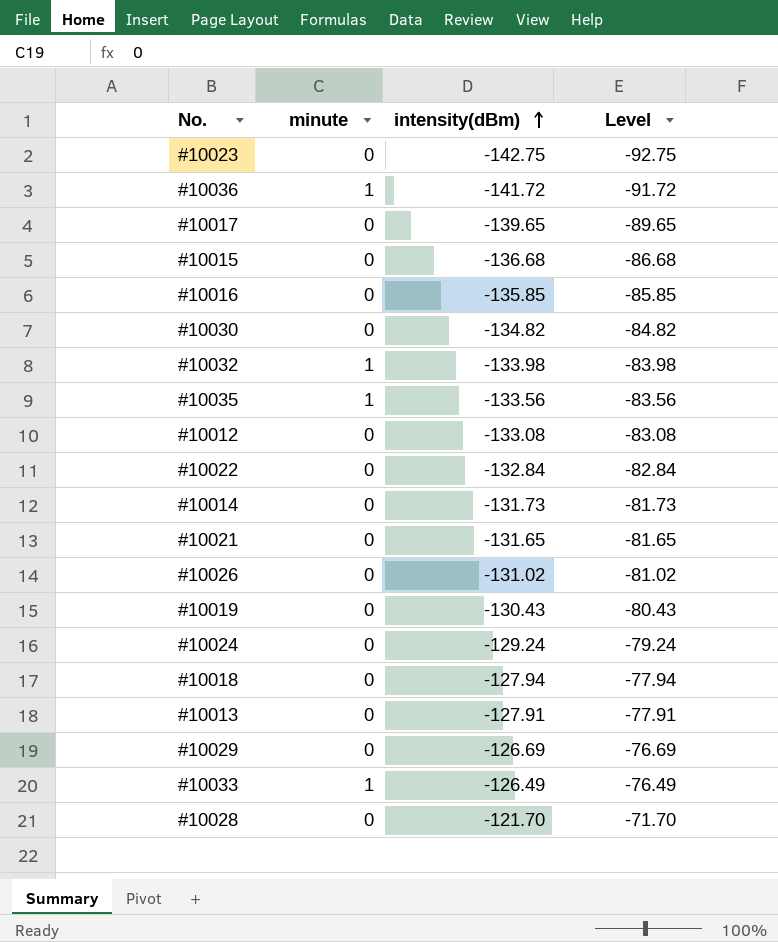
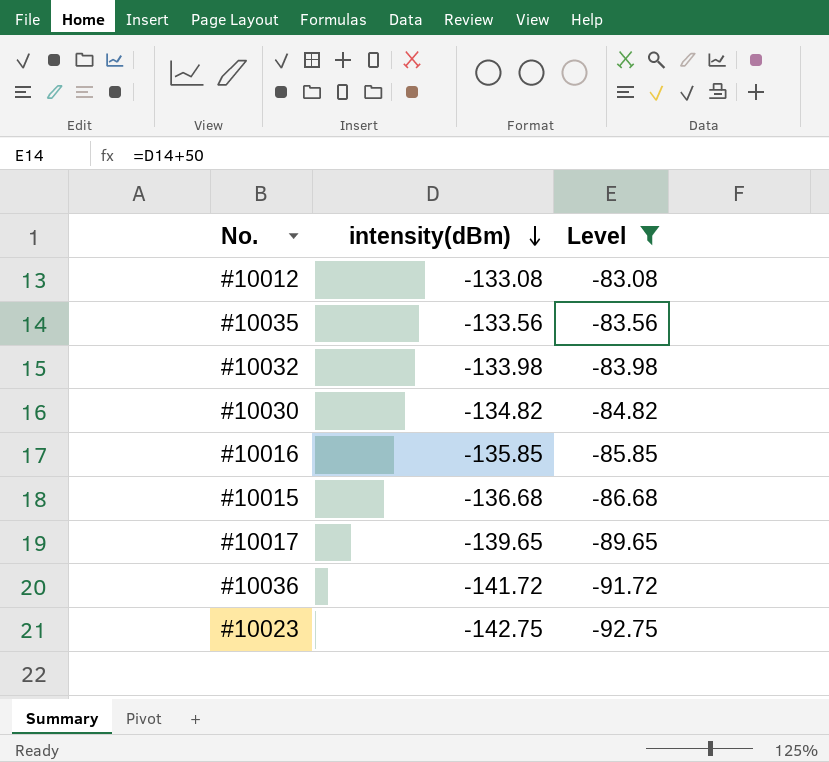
filter: none -> Level <= -83.08
row order: intensity(dBm) ascending -> intensity(dBm) descending
column minute | position: 2 -> none

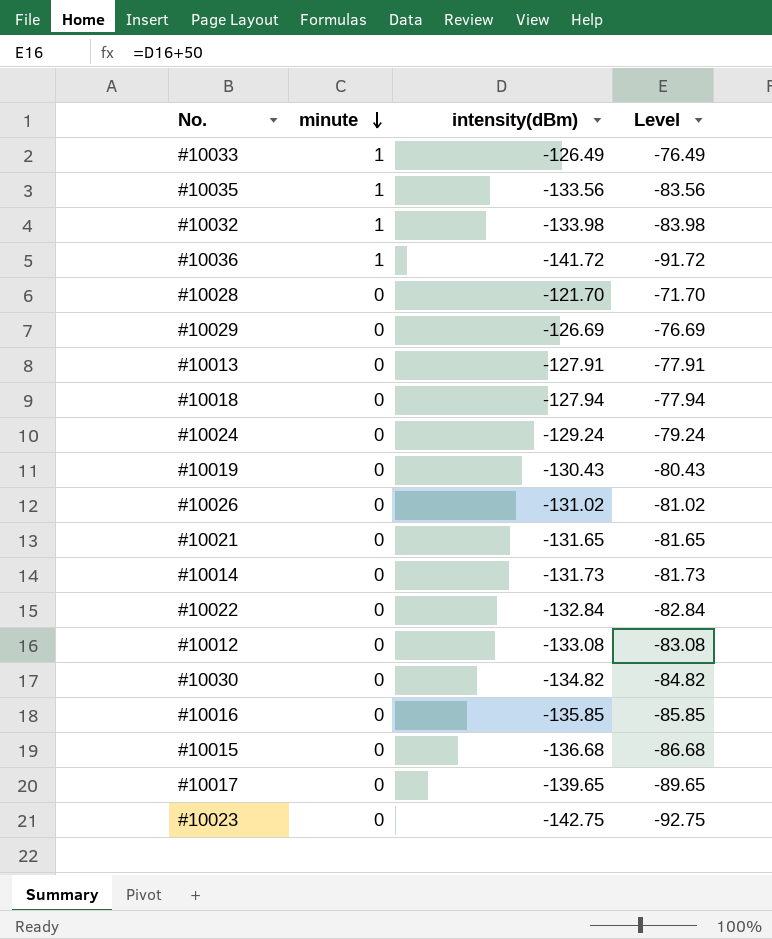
filter: Level <= -83.08 -> none
row order: intensity(dBm) descending -> minute descending
column minute | position: none -> 2

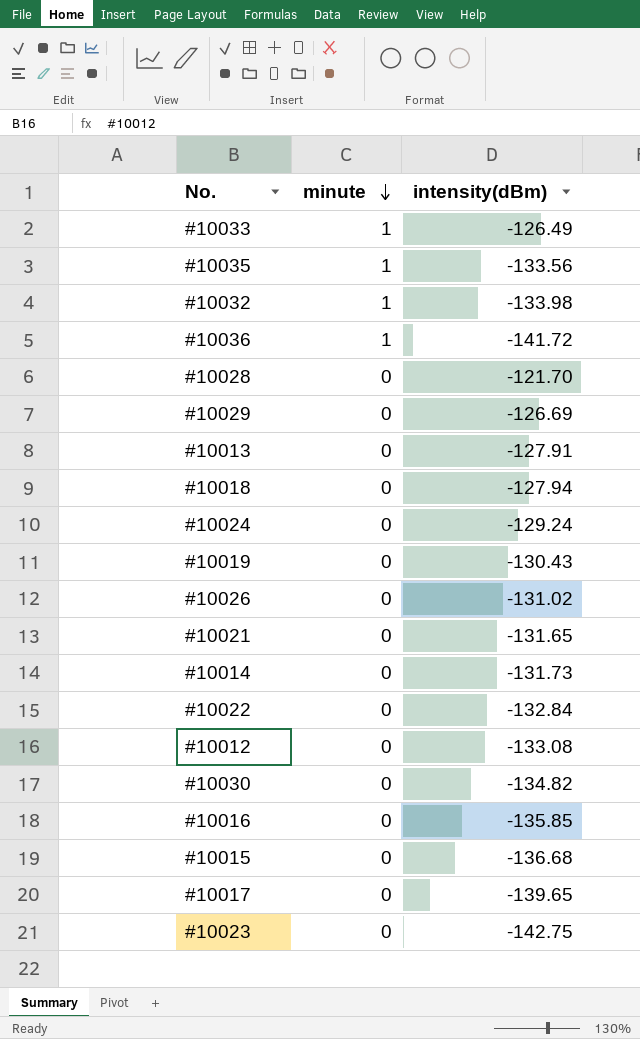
column Level | formula: [intensity(dBm)] + 50 -> none

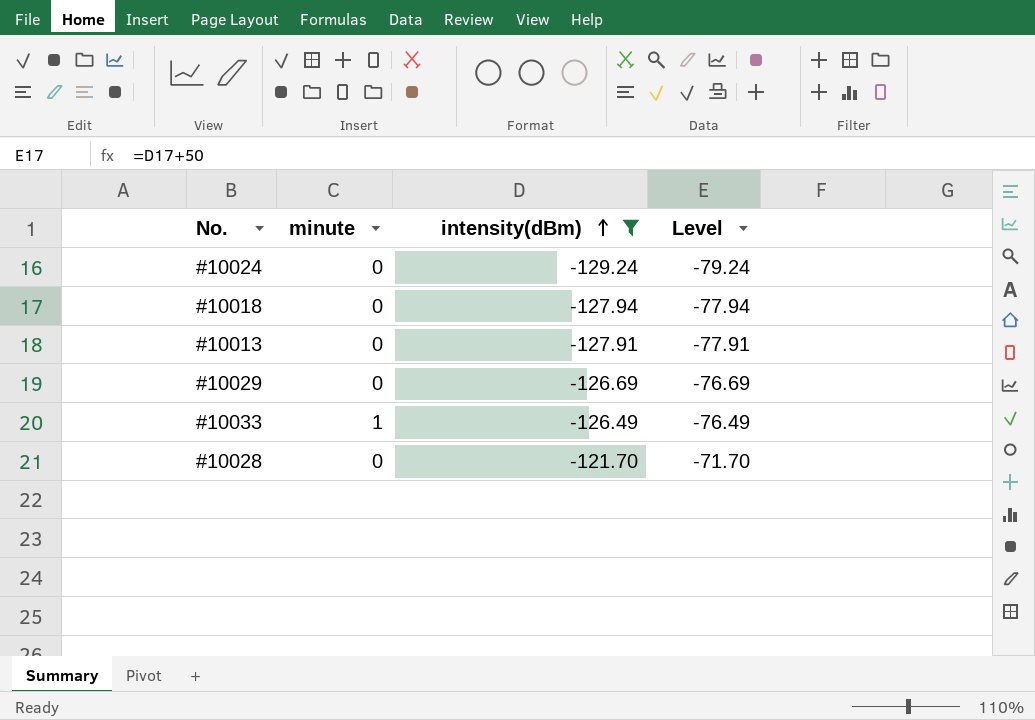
filter: none -> intensity(dBm) >= -129.24
row order: minute descending -> intensity(dBm) ascending
column Level | formula: none -> [intensity(dBm)] + 50

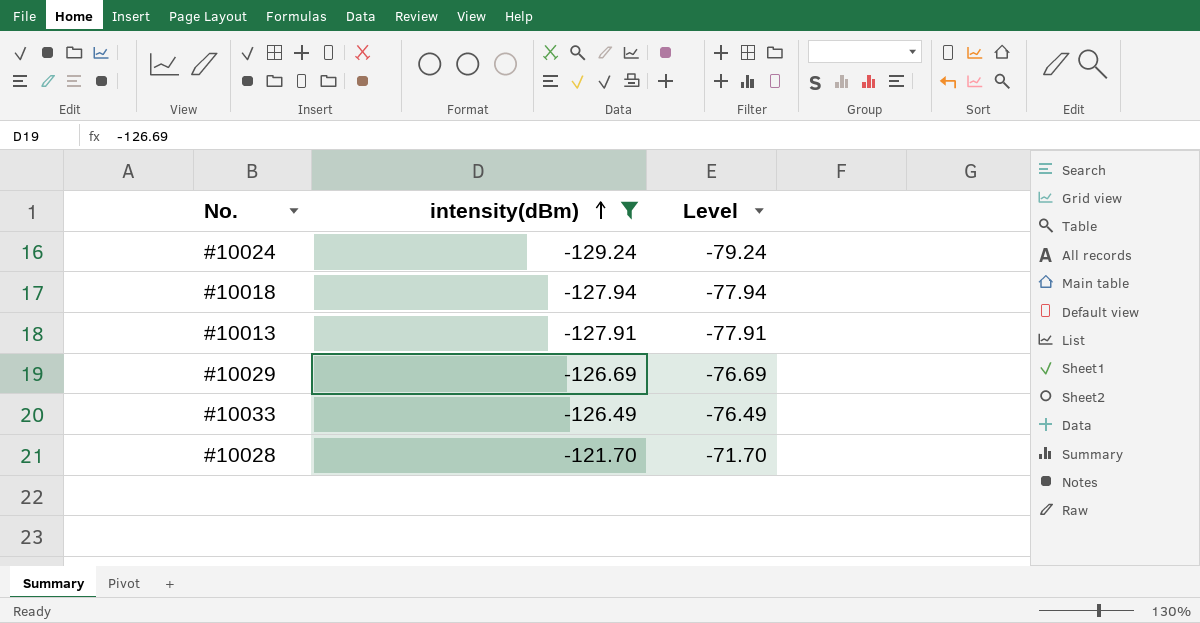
column minute | position: 2 -> none

